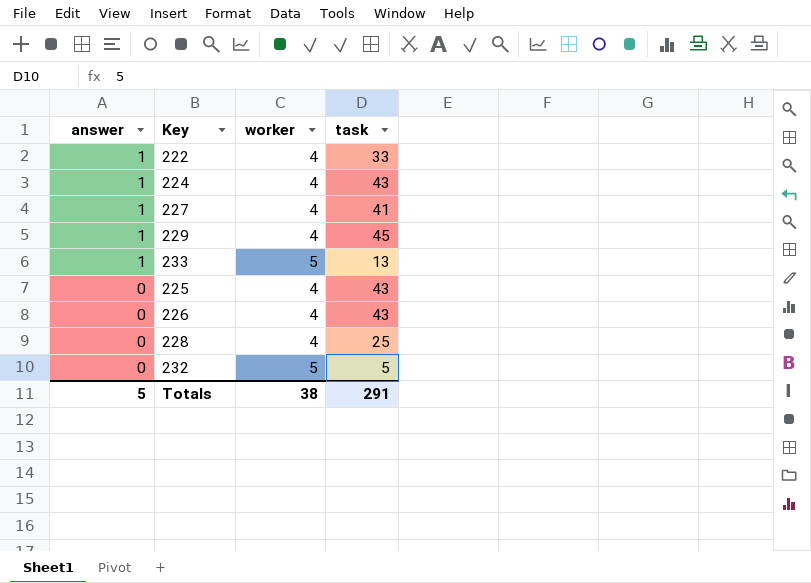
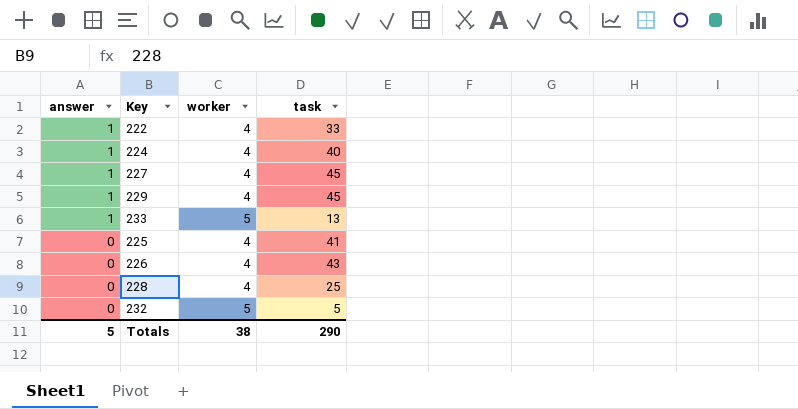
224 | task: 43 -> 40
227 | task: 41 -> 45
225 | task: 43 -> 41
Totals | task: 291 -> 290

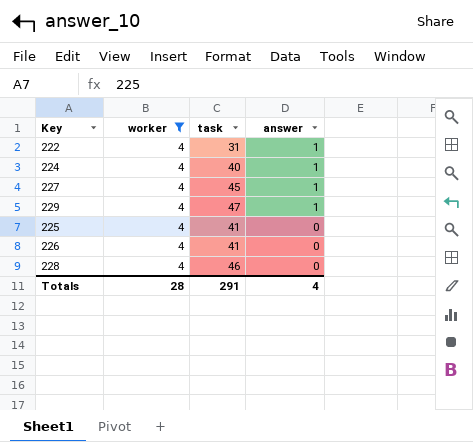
filter: none -> worker = 4
column answer | position: 1 -> 4
222 | task: 33 -> 31
229 | task: 45 -> 47
226 | task: 43 -> 41
228 | task: 25 -> 46
Totals | worker: 38 -> 28
Totals | task: 290 -> 291
Totals | answer: 5 -> 4

